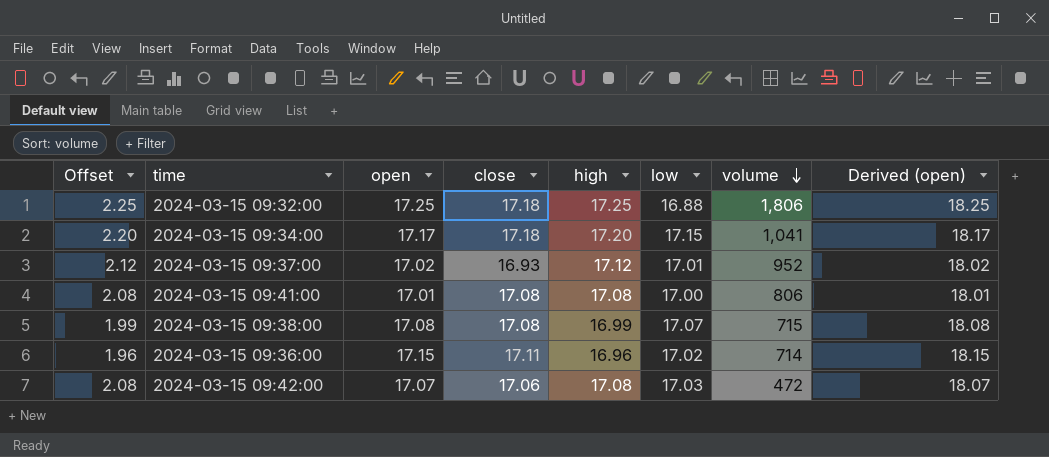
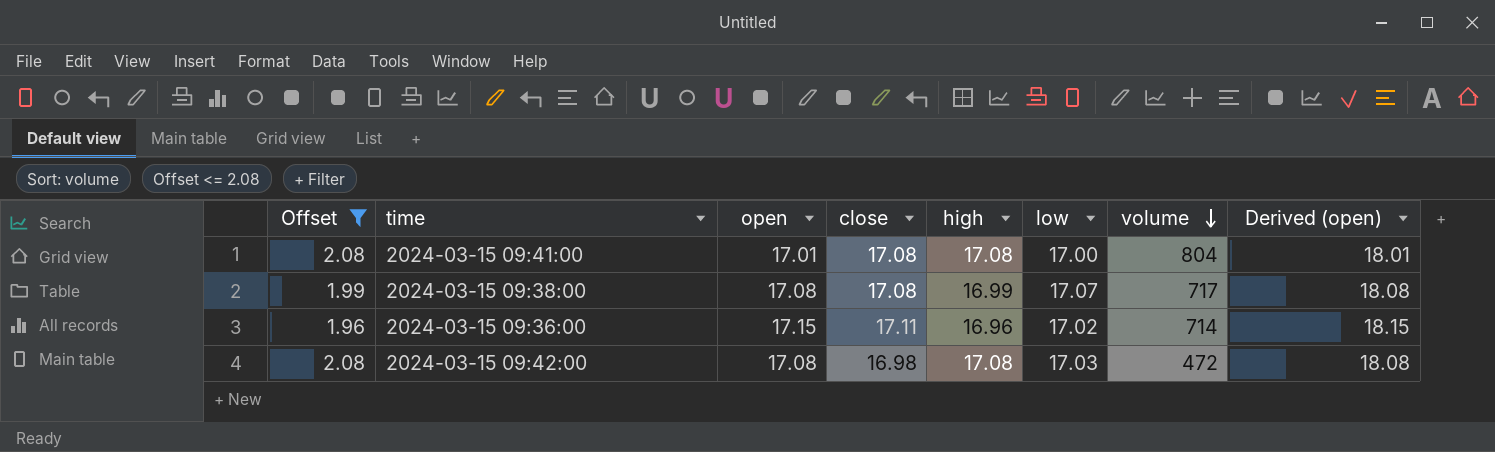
filter: none -> Offset <= 2.08
2024-03-15 09:41:00 | volume: 806 -> 804
2024-03-15 09:38:00 | volume: 715 -> 717
2024-03-15 09:42:00 | open: 17.07 -> 17.08
2024-03-15 09:42:00 | close: 17.06 -> 16.98
2024-03-15 09:42:00 | Derived (open): 18.07 -> 18.08

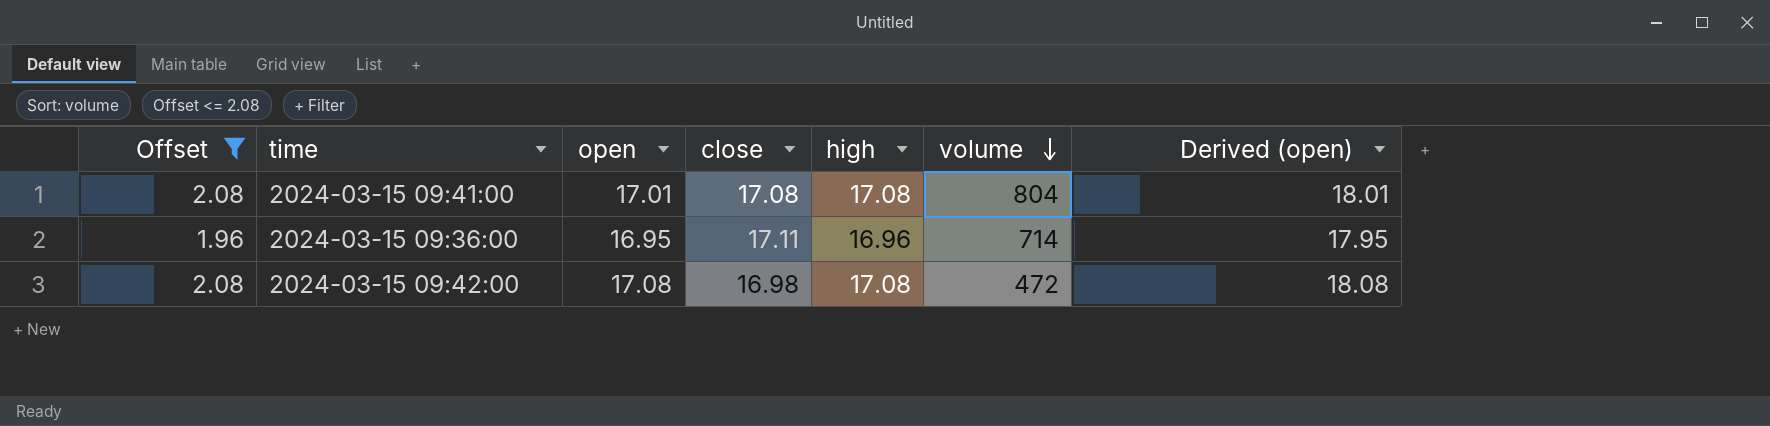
column low | position: 6 -> none
row 2024-03-15 09:38:00: 1.99 | 17.08 | 17.08 | 16.99 | 17.07 | 717 | 18.08 -> none
2024-03-15 09:36:00 | open: 17.15 -> 16.95
2024-03-15 09:36:00 | Derived (open): 18.15 -> 17.95

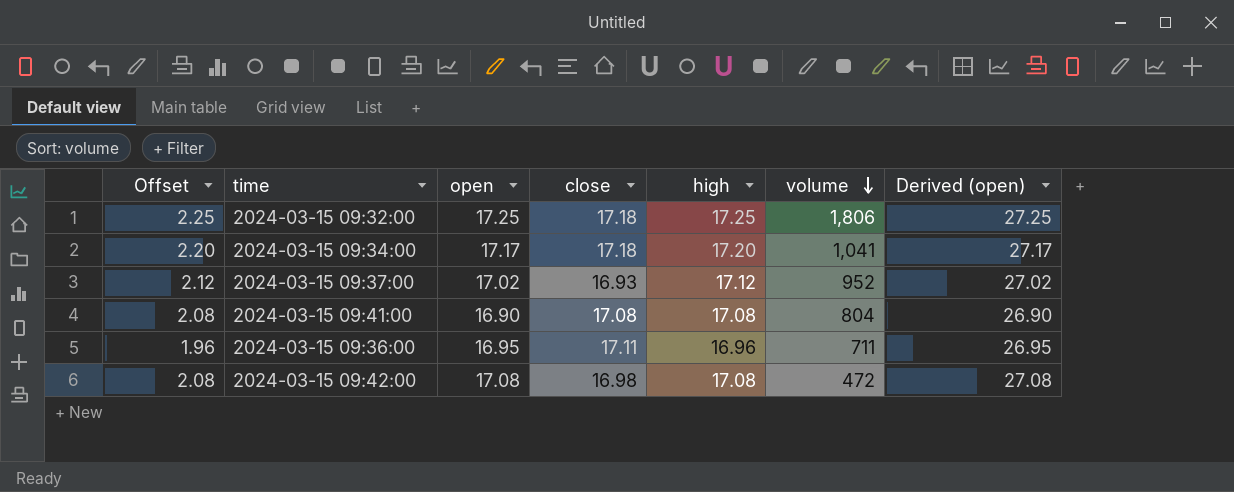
filter: Offset <= 2.08 -> none
column Derived (open) | formula: [open] + 1 -> [open] + 10
2024-03-15 09:41:00 | open: 17.01 -> 16.90
2024-03-15 09:36:00 | volume: 714 -> 711

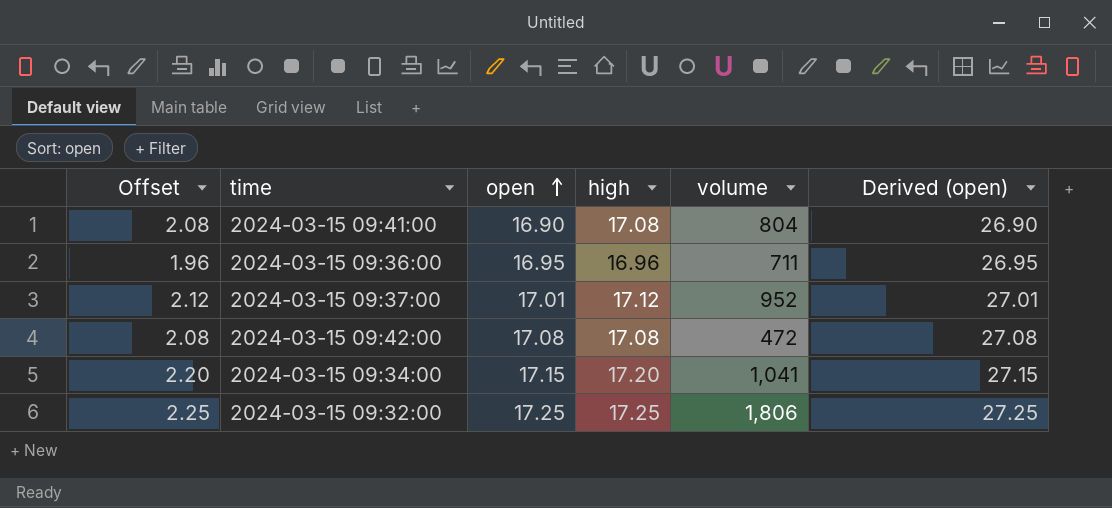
row order: volume descending -> open ascending
column close | position: 4 -> none
2024-03-15 09:37:00 | open: 17.02 -> 17.01
2024-03-15 09:37:00 | Derived (open): 27.02 -> 27.01
2024-03-15 09:34:00 | open: 17.17 -> 17.15
2024-03-15 09:34:00 | Derived (open): 27.17 -> 27.15

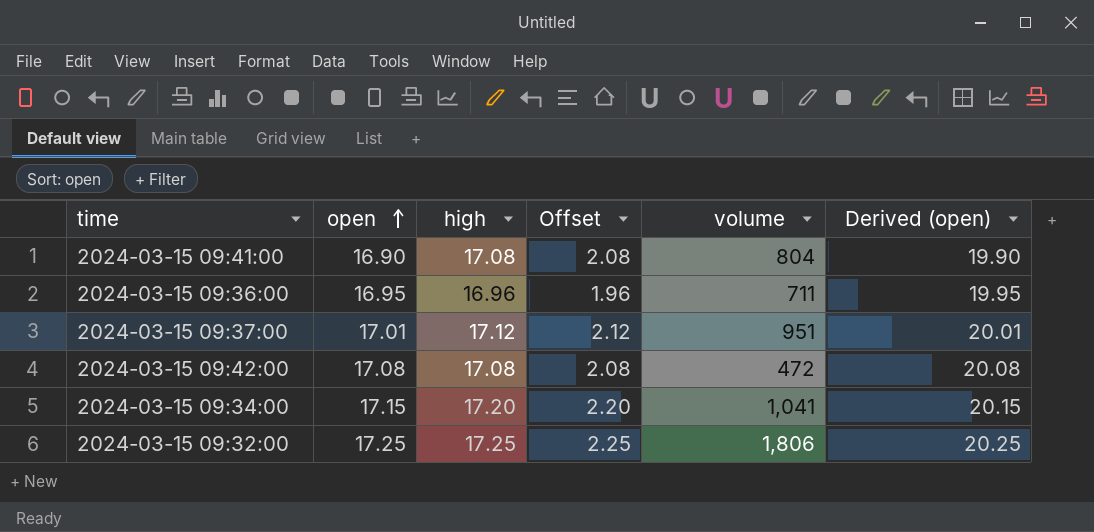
column Offset | position: 1 -> 4
column Derived (open) | formula: [open] + 10 -> [open] + 3
2024-03-15 09:37:00 | volume: 952 -> 951

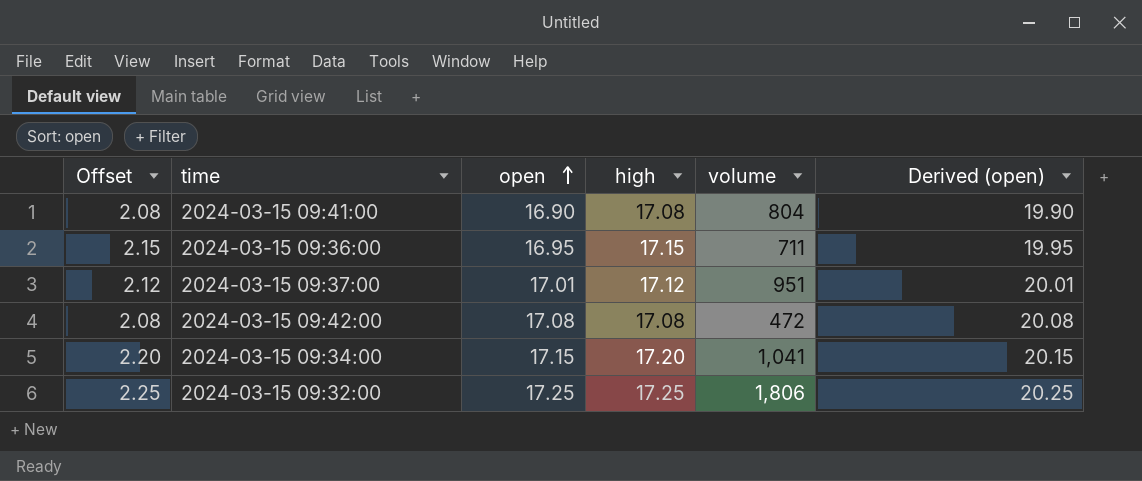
column Offset | position: 4 -> 1
2024-03-15 09:36:00 | Offset: 1.96 -> 2.15
2024-03-15 09:36:00 | high: 16.96 -> 17.15

